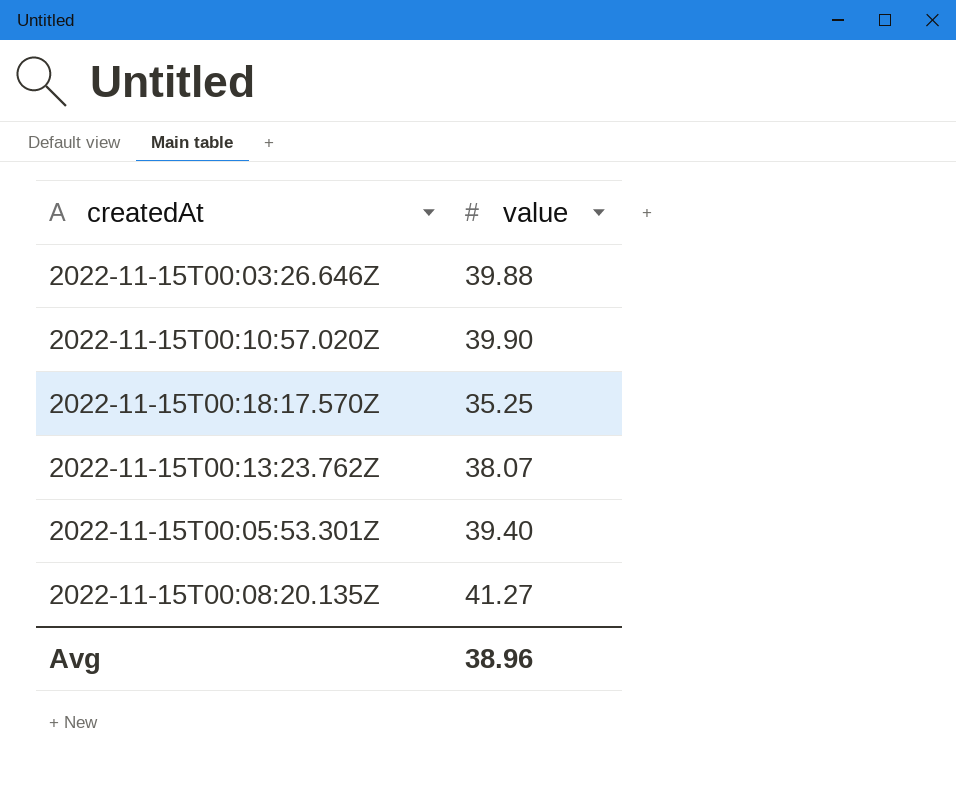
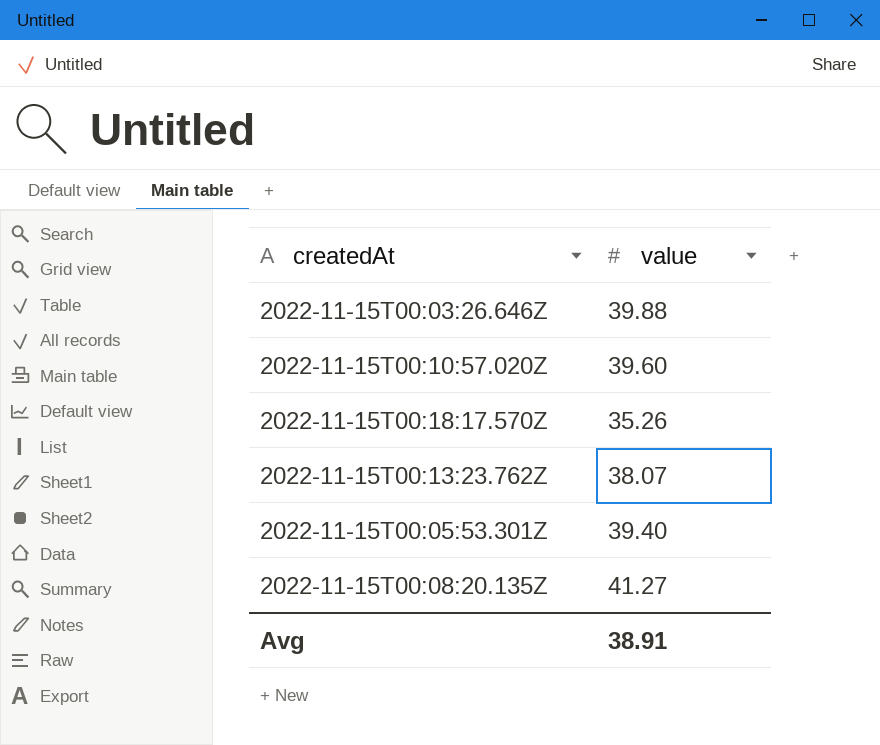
2022-11-15T00:10:57.020Z | value: 39.90 -> 39.60
2022-11-15T00:18:17.570Z | value: 35.25 -> 35.26
Avg | value: 38.96 -> 38.91

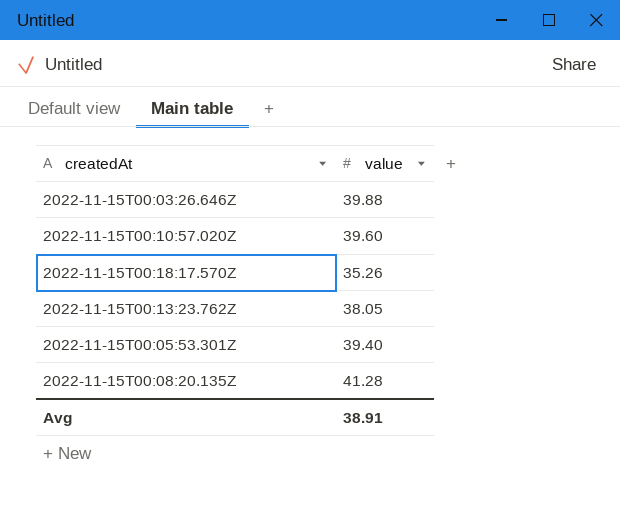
2022-11-15T00:13:23.762Z | value: 38.07 -> 38.05
2022-11-15T00:08:20.135Z | value: 41.27 -> 41.28

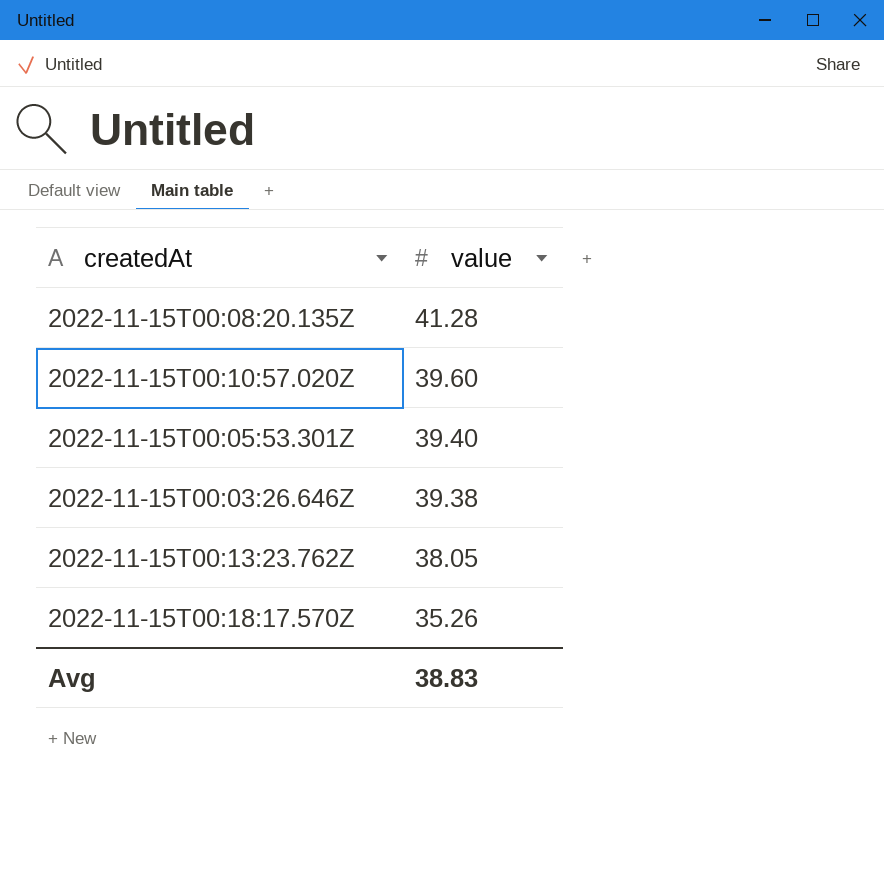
row order: none -> value descending
2022-11-15T00:03:26.646Z | value: 39.88 -> 39.38
Avg | value: 38.91 -> 38.83

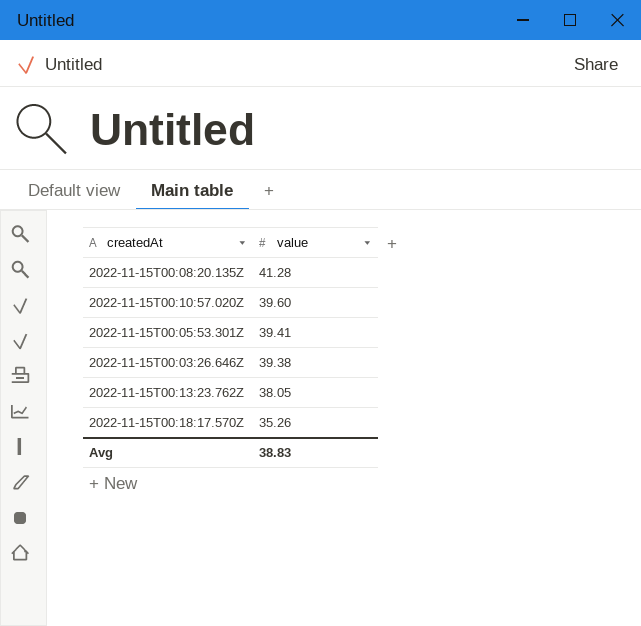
2022-11-15T00:05:53.301Z | value: 39.40 -> 39.41

